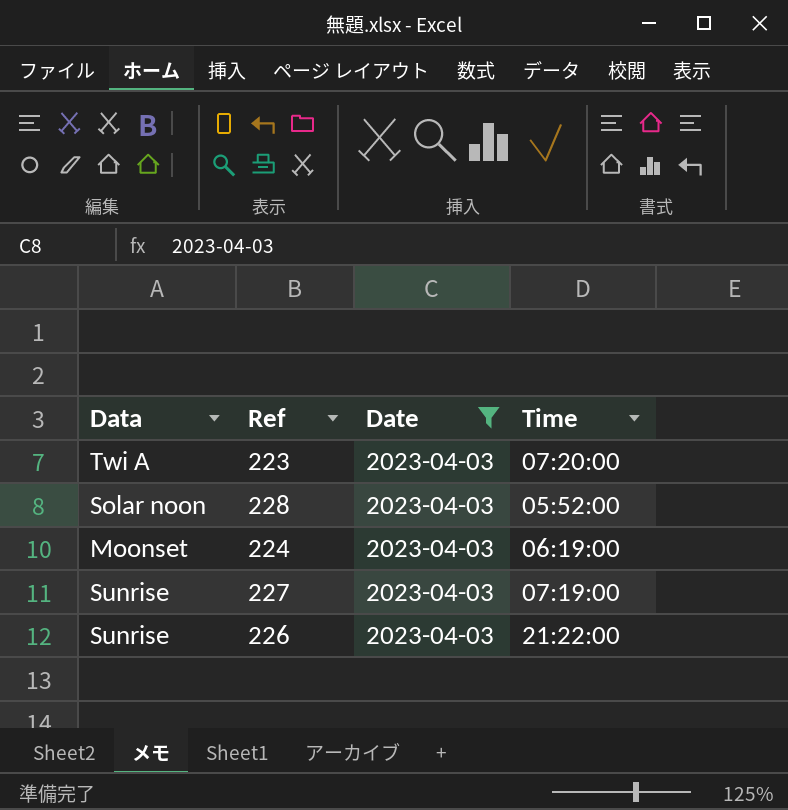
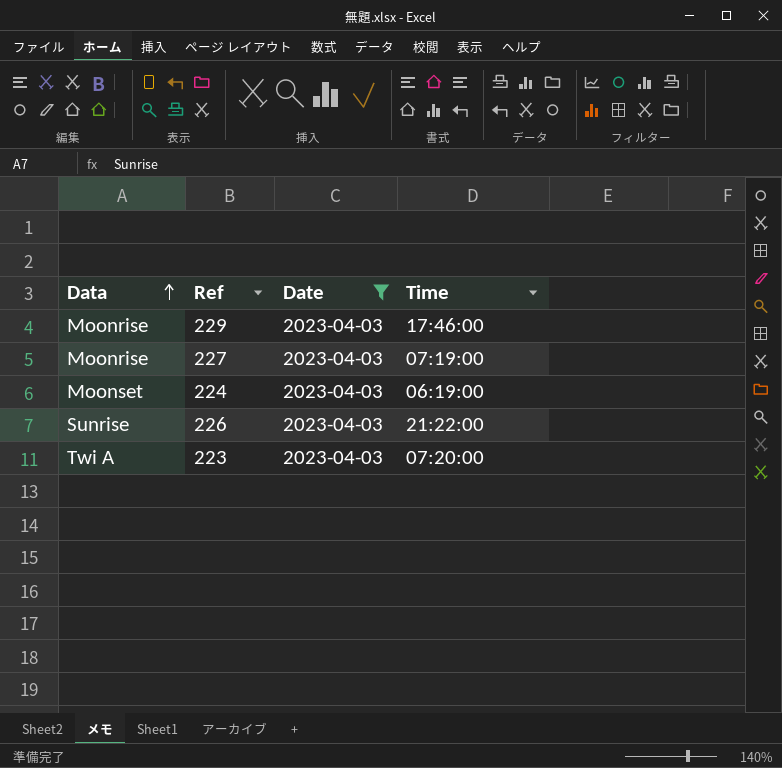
row order: none -> Data ascending
row 228: Solar noon | 2023-04-03 | 05:52:00 -> none
row 229: none -> Moonrise | 2023-04-03 | 17:46:00
227 | Data: Sunrise -> Moonrise

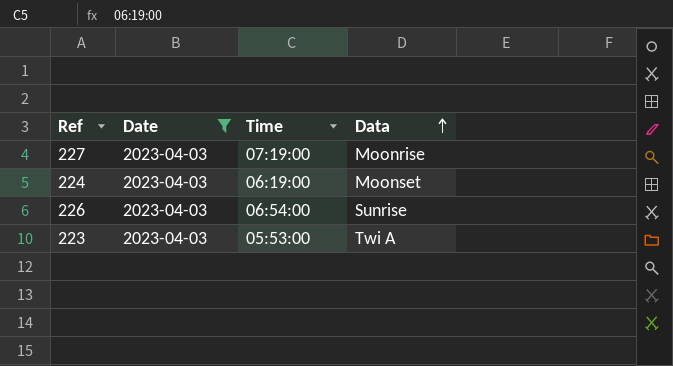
column Data | position: 1 -> 4
row 229: Moonrise | 2023-04-03 | 17:46:00 -> none
226 | Time: 21:22:00 -> 06:54:00
223 | Time: 07:20:00 -> 05:53:00

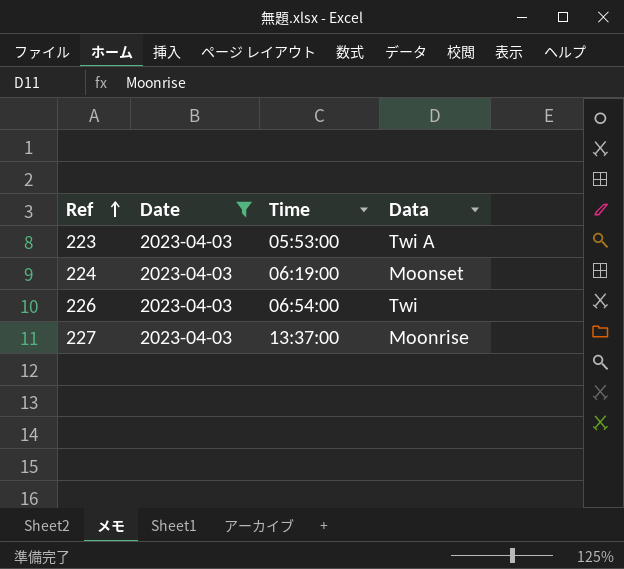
row order: Data ascending -> Ref ascending
226 | Data: Sunrise -> Twi
227 | Time: 07:19:00 -> 13:37:00

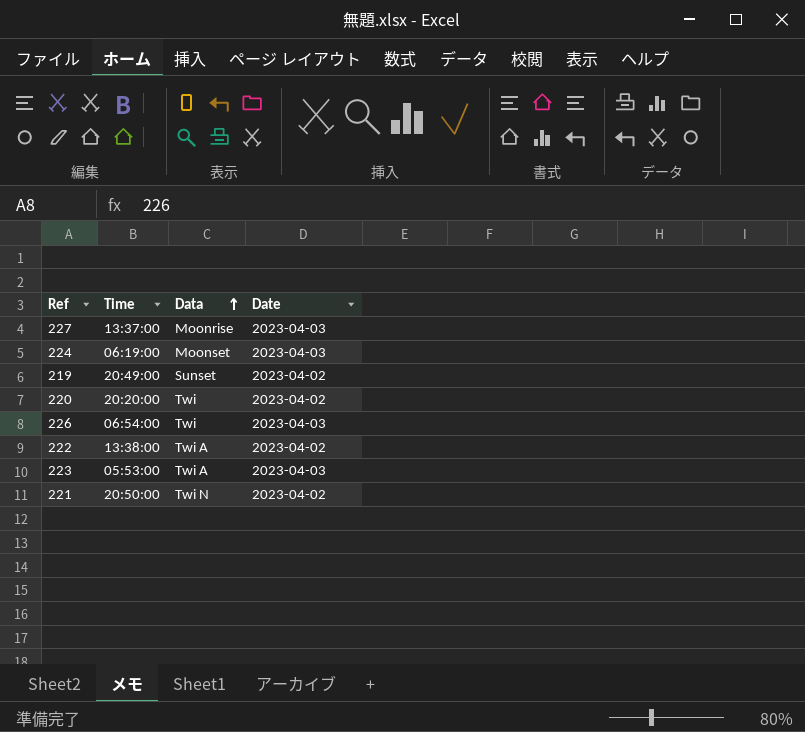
filter: Date = 2023-04-03 -> none
row order: Ref ascending -> Data ascending
column Date | position: 2 -> 4

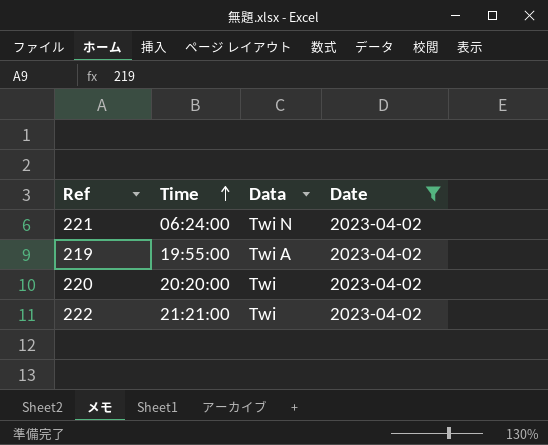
filter: none -> Date = 2023-04-02
row order: Data ascending -> Time ascending
221 | Time: 20:50:00 -> 06:24:00
219 | Time: 20:49:00 -> 19:55:00
219 | Data: Sunset -> Twi A
222 | Time: 13:38:00 -> 21:21:00
222 | Data: Twi A -> Twi

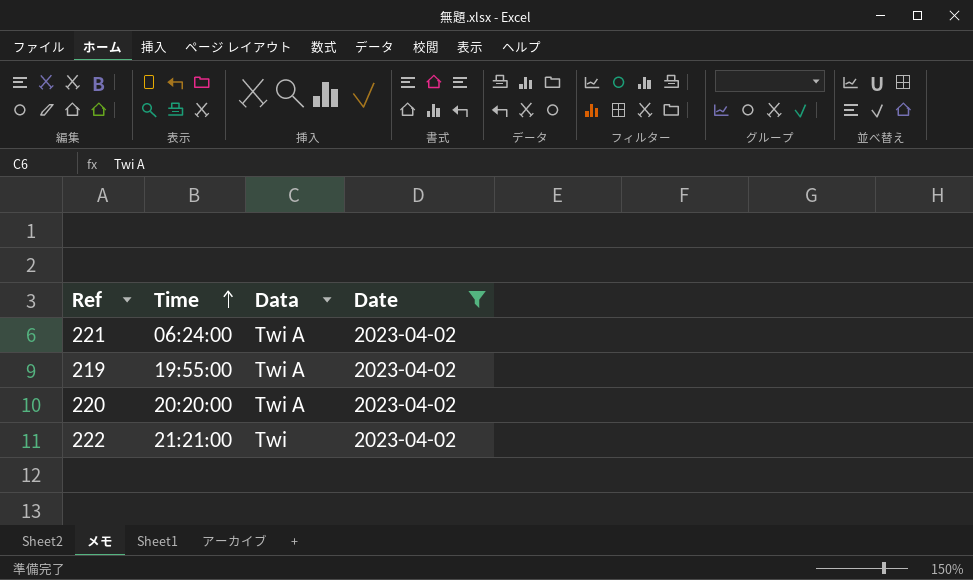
221 | Data: Twi N -> Twi A
220 | Data: Twi -> Twi A

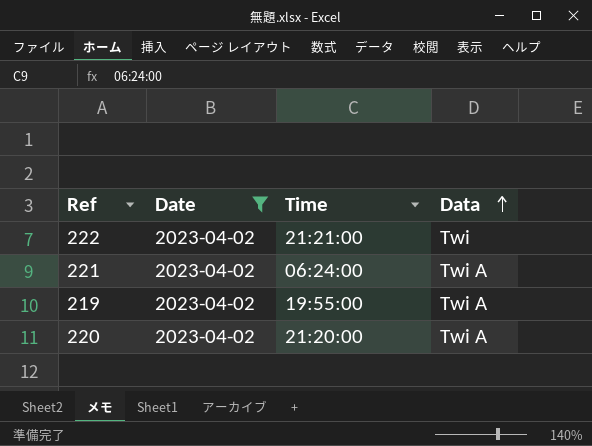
row order: Time ascending -> Data ascending
column Date | position: 4 -> 2
220 | Time: 20:20:00 -> 21:20:00

